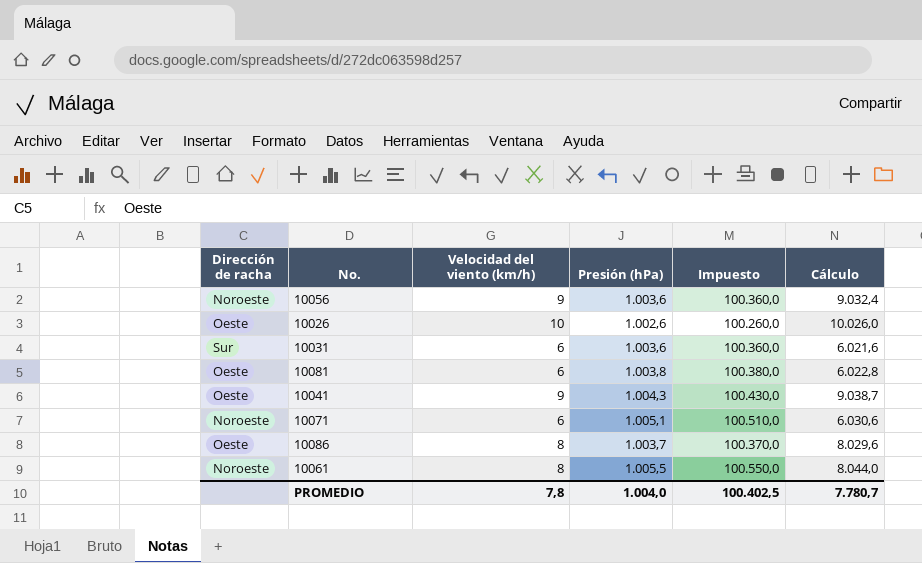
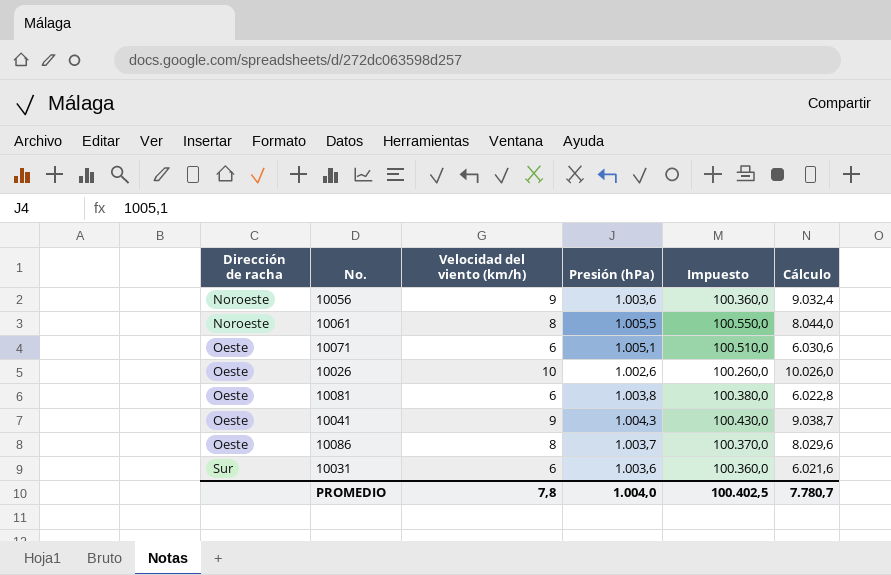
row order: none -> Dirección de racha ascending
10071 | Dirección de racha: Noroeste -> Oeste

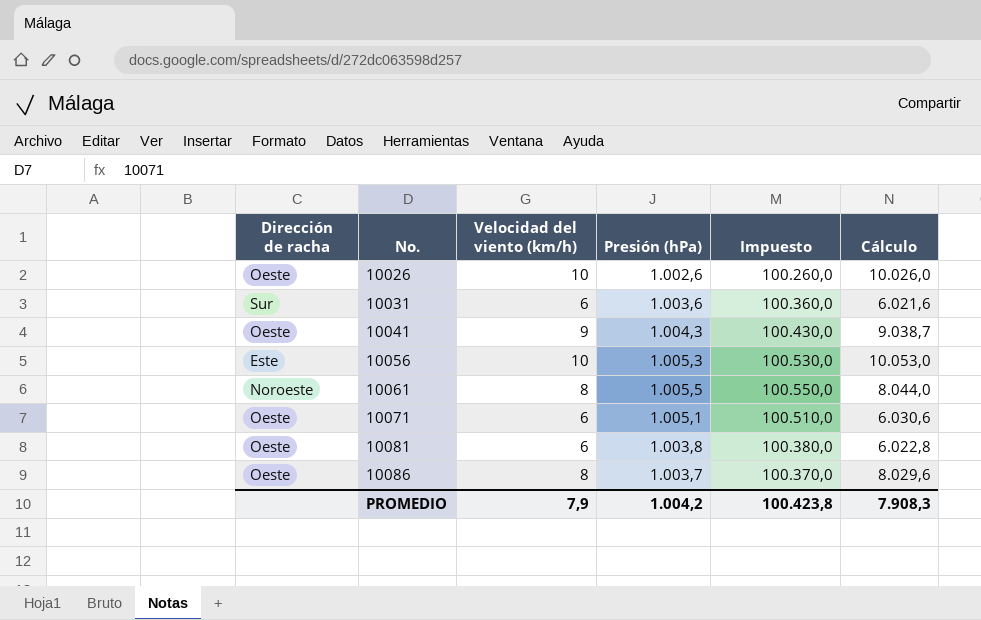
row order: Dirección de racha ascending -> No. ascending
10056 | Dirección de racha: Noroeste -> Este
10056 | Velocidad del viento (km/h): 9 -> 10
10056 | Presión (hPa): 1.003,6 -> 1.005,3
10056 | Impuesto: 100.360,0 -> 100.530,0
10056 | Cálculo: 9.032,4 -> 10.053,0
PROMEDIO | Velocidad del viento (km/h): 7,8 -> 7,9
PROMEDIO | Presión (hPa): 1.004,0 -> 1.004,2
PROMEDIO | Impuesto: 100.402,5 -> 100.423,8
PROMEDIO | Cálculo: 7.780,7 -> 7.908,3

